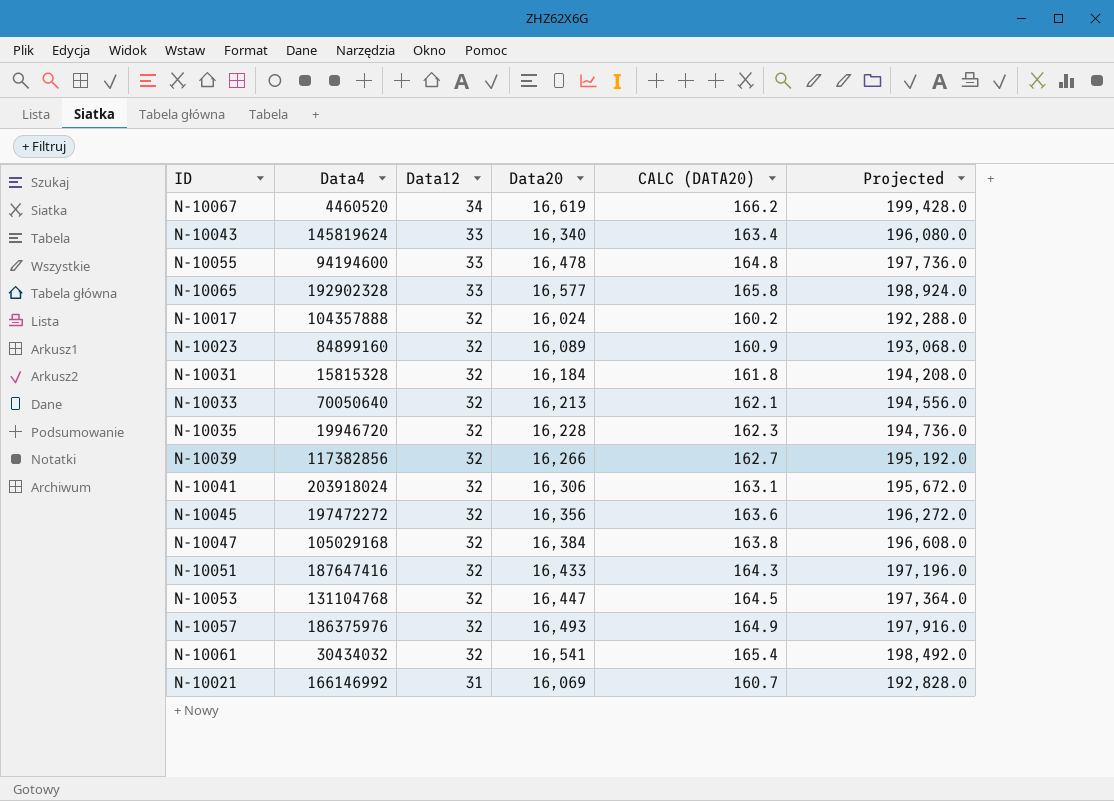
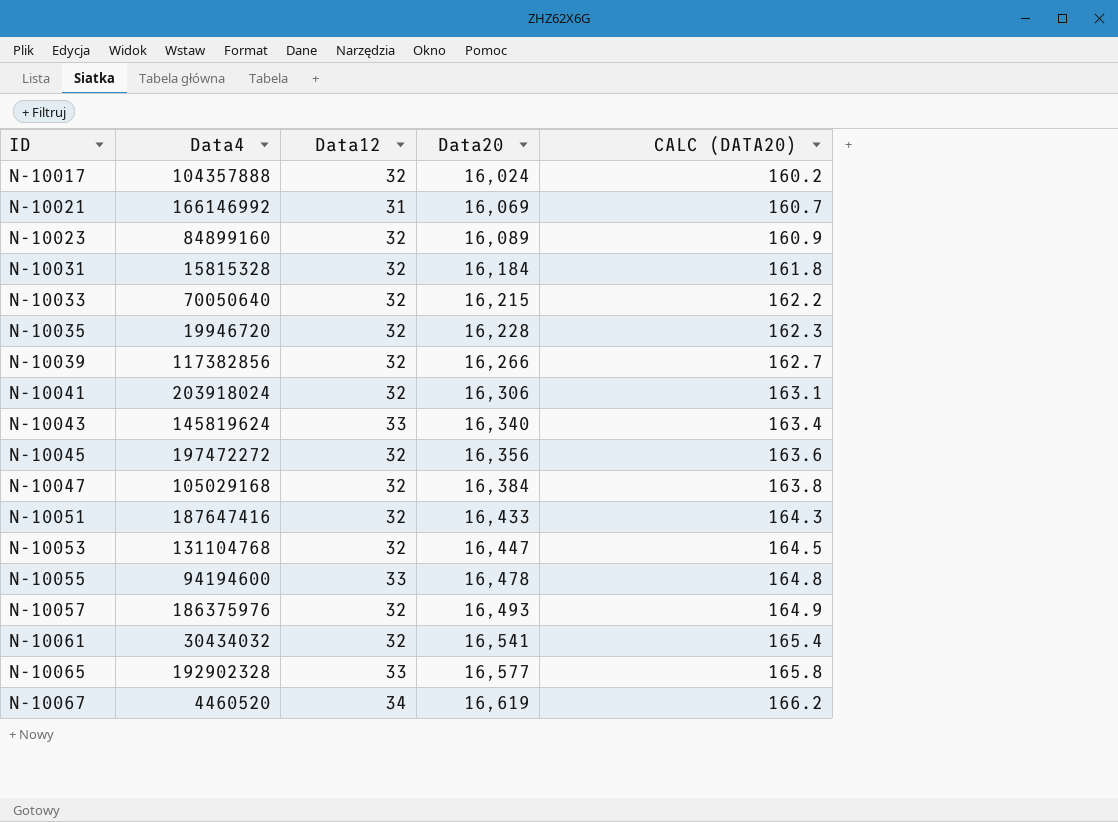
row order: Data12 descending -> ID ascending
column Projected | formula: [Data20] * 12 -> none
N-10033 | Data20: 16,213 -> 16,215
N-10033 | CALC (DATA20): 162.1 -> 162.2

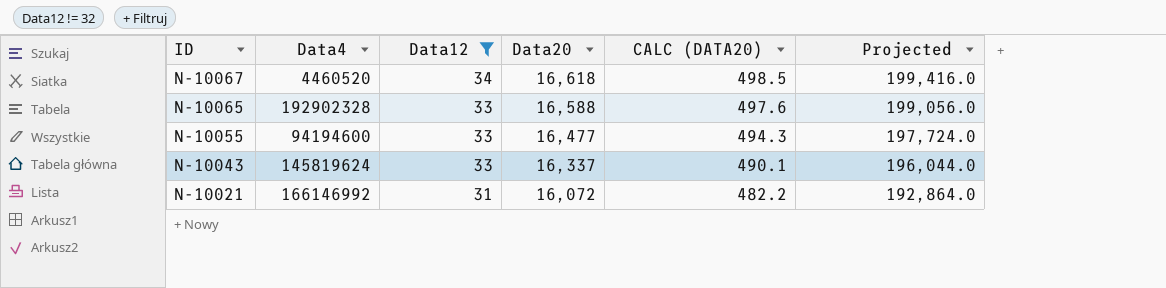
filter: none -> Data12 != 32
row order: ID ascending -> ID descending
column CALC (DATA20) | formula: [Data20] * 0.01 -> [Data20] * 0.03
column Projected | formula: none -> [Data20] * 12
N-10067 | Data20: 16,619 -> 16,618
N-10065 | Data20: 16,577 -> 16,588
N-10055 | Data20: 16,478 -> 16,477
N-10043 | Data20: 16,340 -> 16,337
N-10021 | Data20: 16,069 -> 16,072

